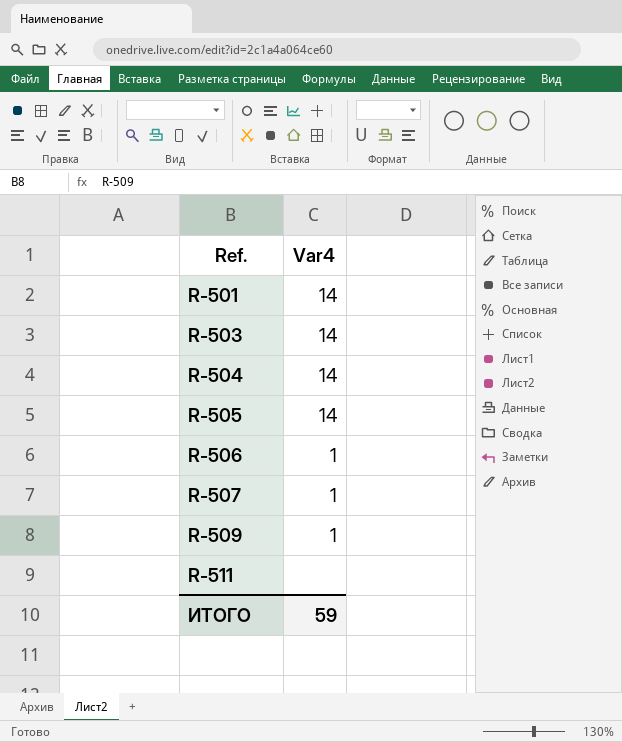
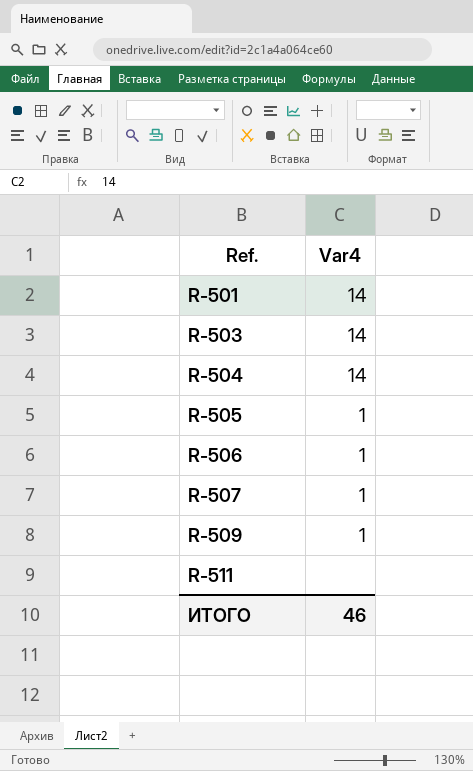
R-505 | Var4: 14 -> 1
ИТОГО | Var4: 59 -> 46

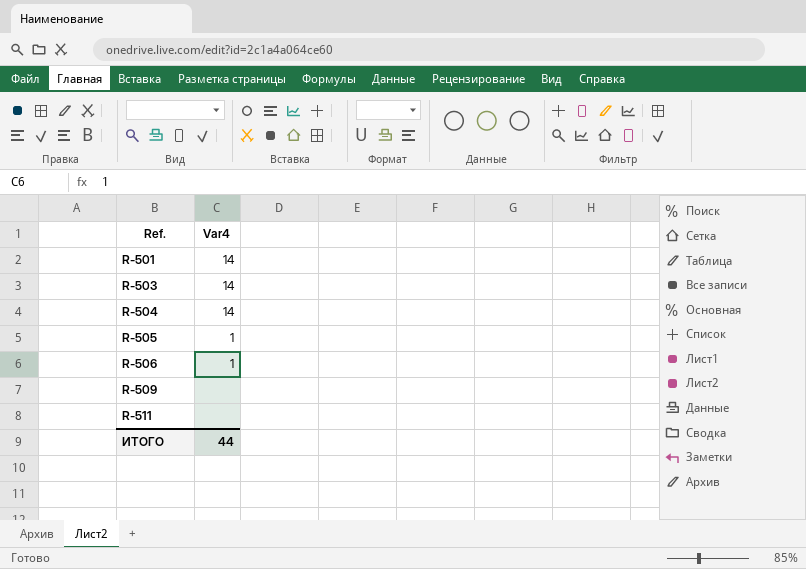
row R-507: 1 -> none
R-509 | Var4: 1 -> none
ИТОГО | Var4: 46 -> 44

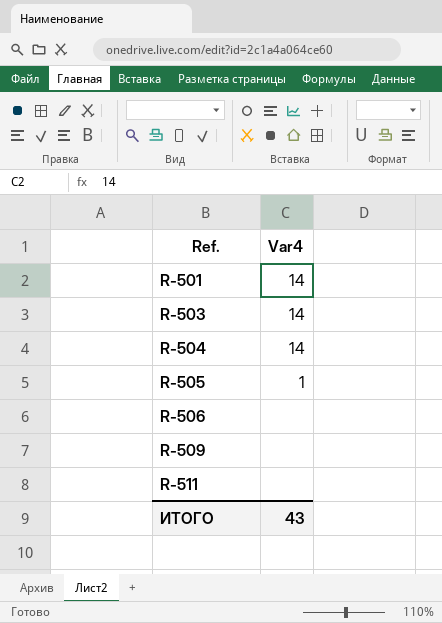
R-506 | Var4: 1 -> none
ИТОГО | Var4: 44 -> 43

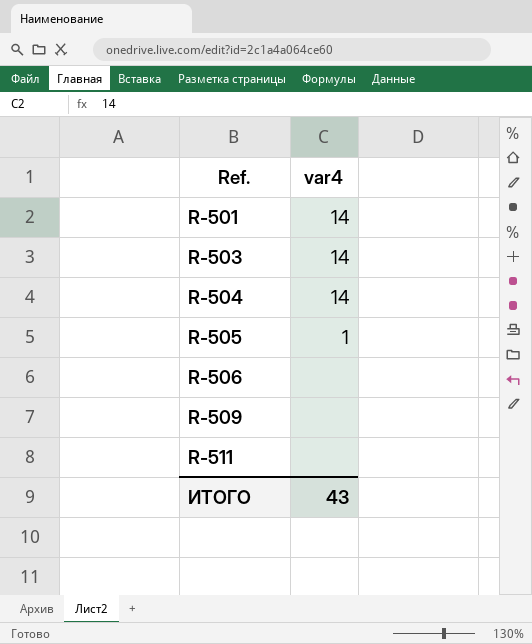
column name: Var4 -> var4

